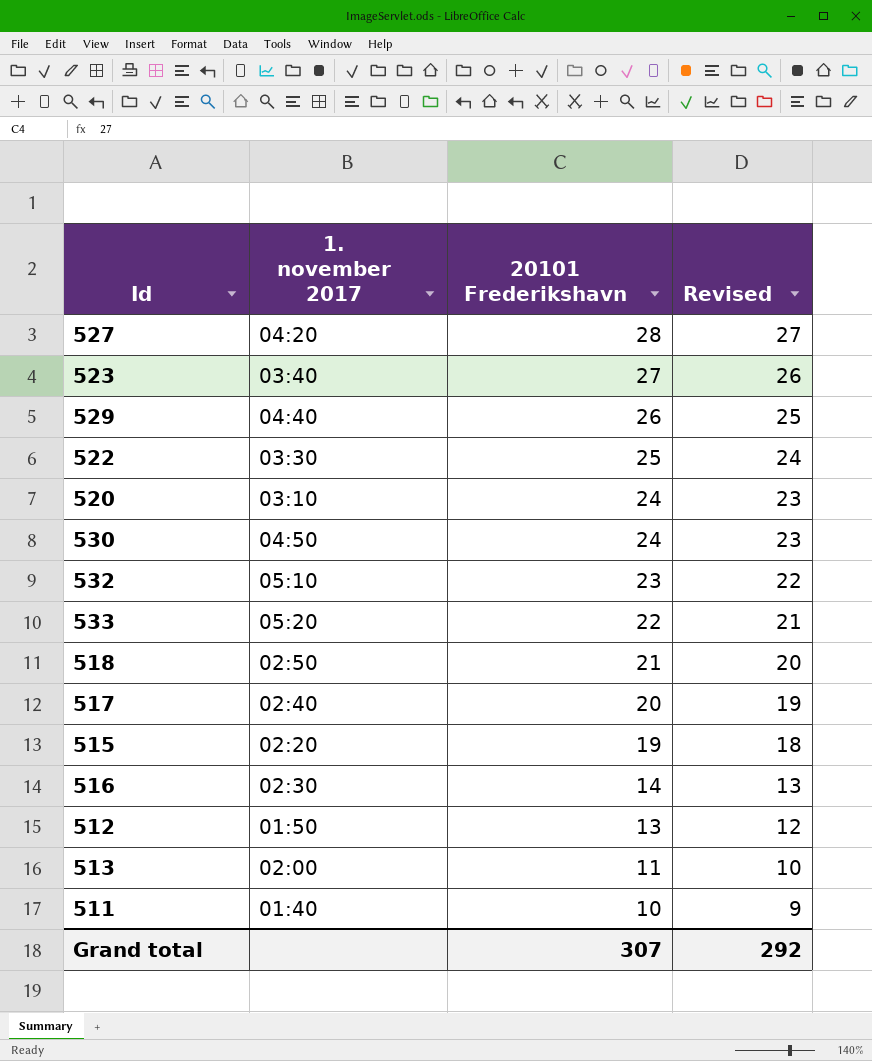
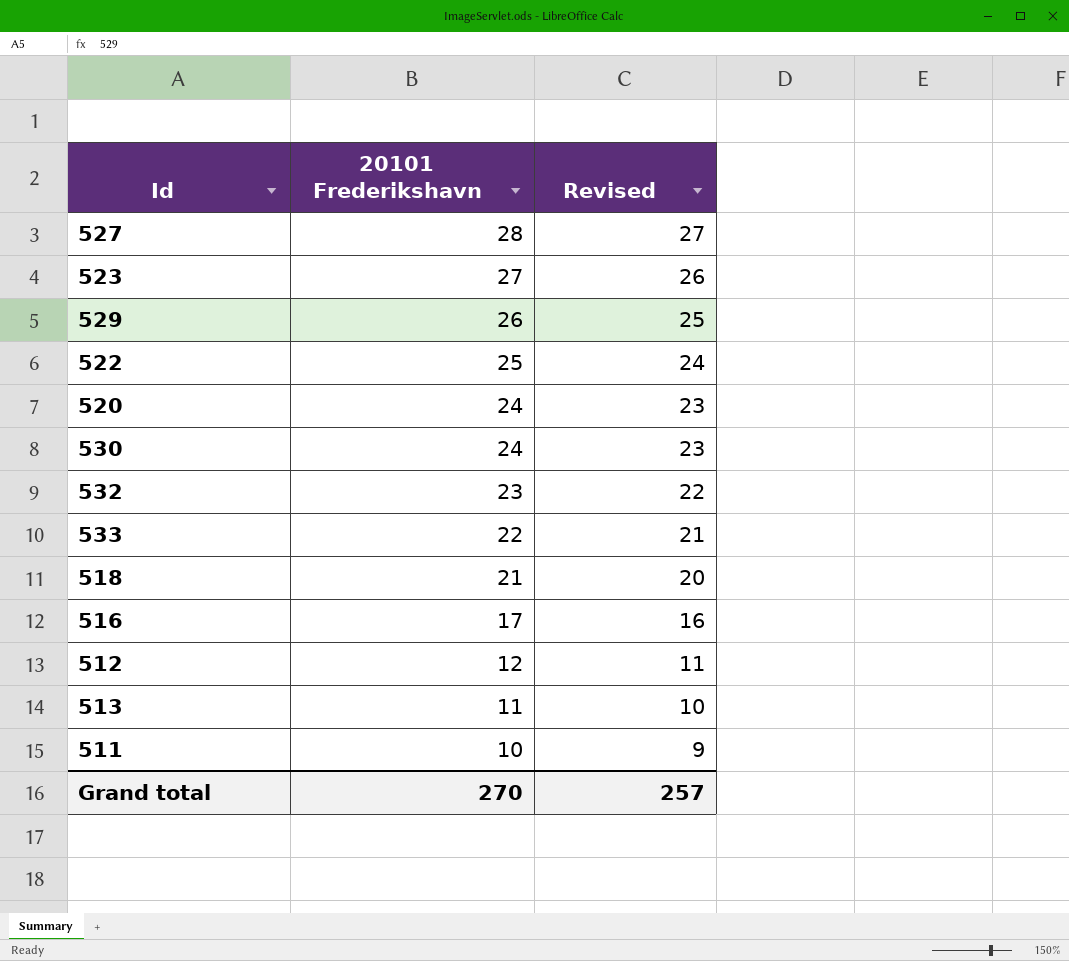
column 1. november 2017 | position: 2 -> none
row 517: 02:40 | 20 | 19 -> none
row 515: 02:20 | 19 | 18 -> none
516 | 20101 Frederikshavn: 14 -> 17
516 | Revised: 13 -> 16
512 | 20101 Frederikshavn: 13 -> 12
512 | Revised: 12 -> 11
Grand total | 20101 Frederikshavn: 307 -> 270
Grand total | Revised: 292 -> 257

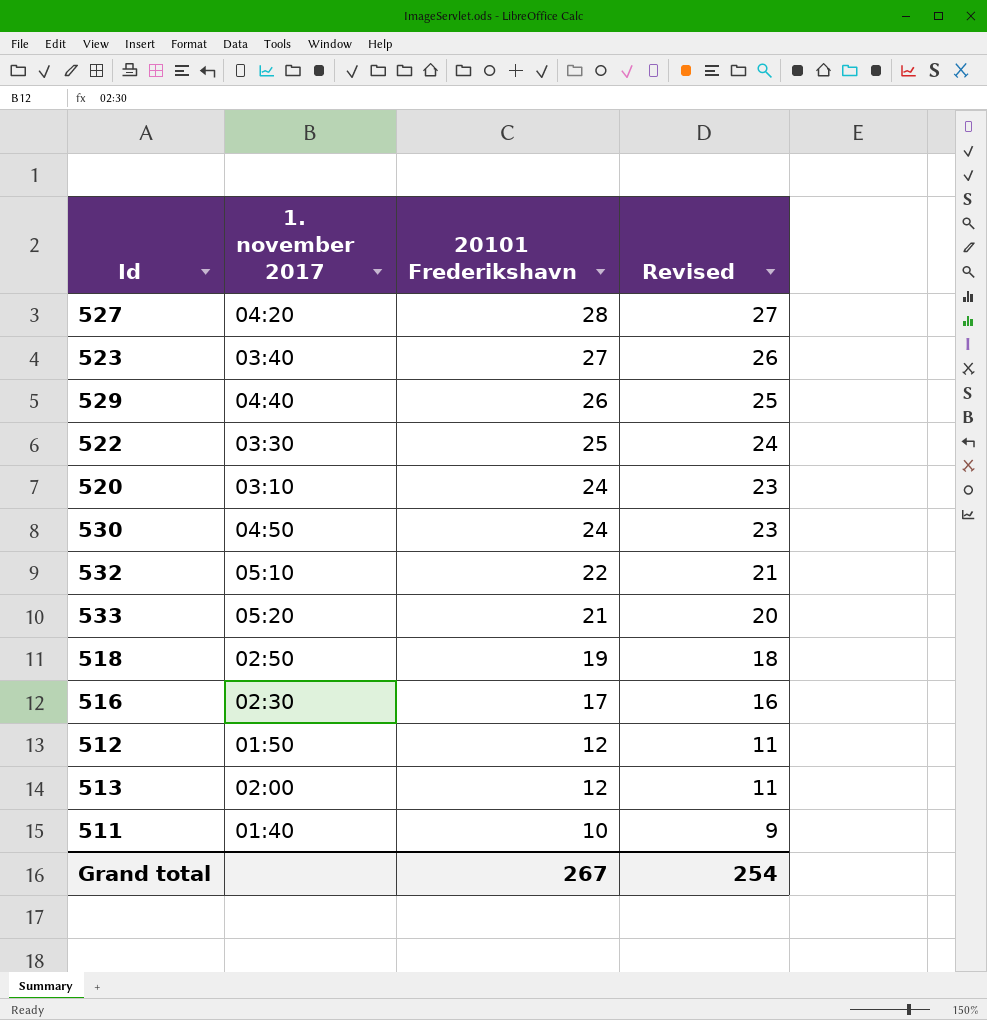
column 1. november 2017 | position: none -> 2
532 | 20101 Frederikshavn: 23 -> 22
532 | Revised: 22 -> 21
533 | 20101 Frederikshavn: 22 -> 21
533 | Revised: 21 -> 20
518 | 20101 Frederikshavn: 21 -> 19
518 | Revised: 20 -> 18
513 | 20101 Frederikshavn: 11 -> 12
513 | Revised: 10 -> 11
Grand total | 20101 Frederikshavn: 270 -> 267
Grand total | Revised: 257 -> 254

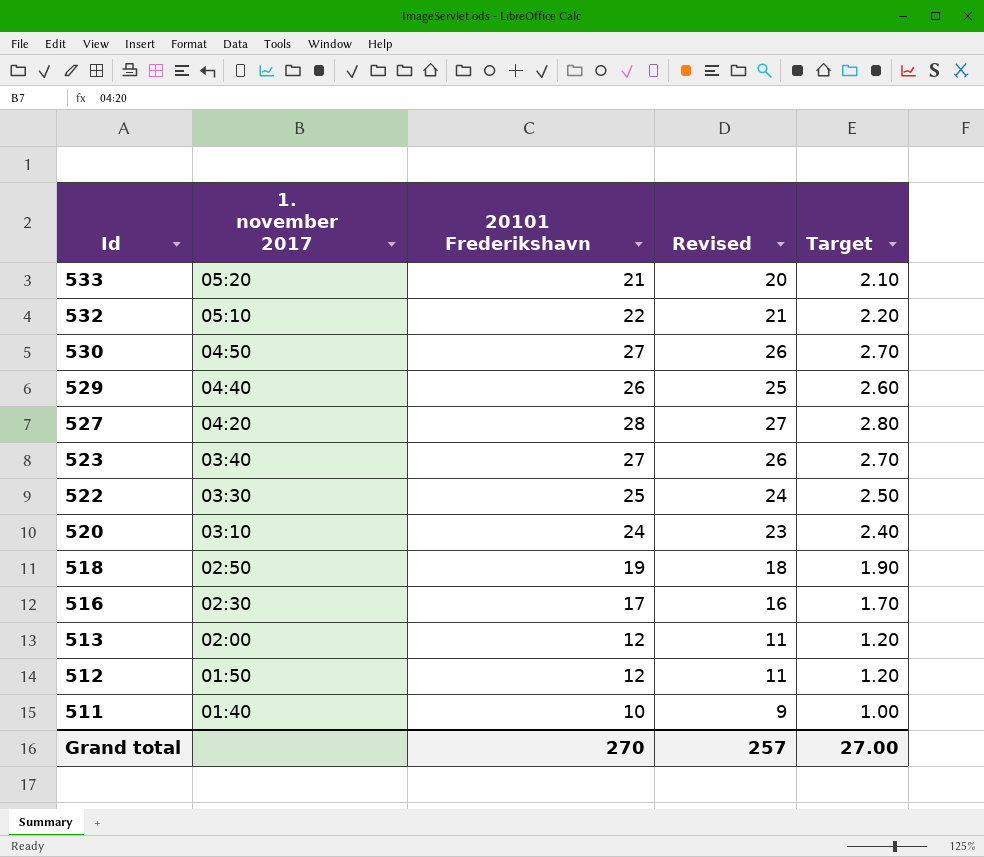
row order: 20101 Frederikshavn descending -> Id descending
column Target | formula: none -> [20101 Frederikshavn] * 0.1
530 | 20101 Frederikshavn: 24 -> 27
530 | Revised: 23 -> 26
Grand total | 20101 Frederikshavn: 267 -> 270
Grand total | Revised: 254 -> 257

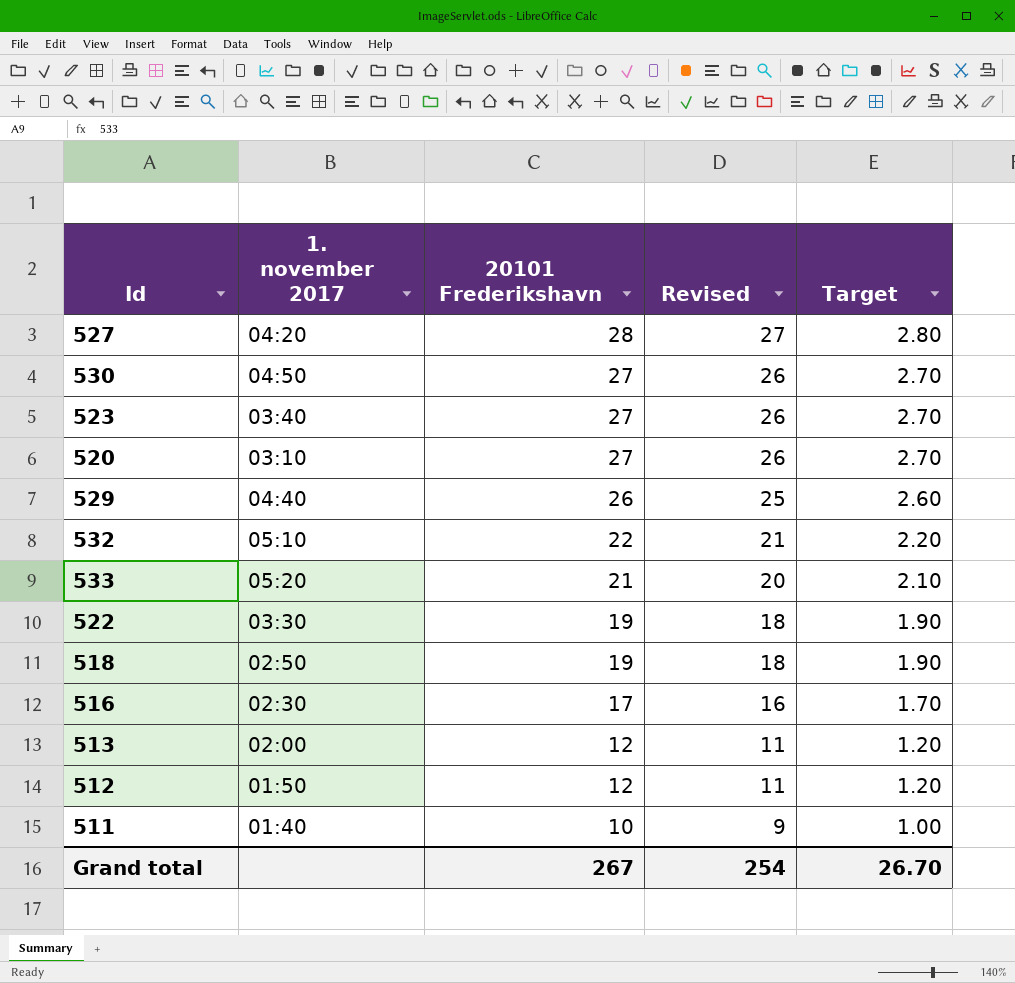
row order: Id descending -> 20101 Frederikshavn descending
520 | 20101 Frederikshavn: 24 -> 27
520 | Revised: 23 -> 26
520 | Target: 2.40 -> 2.70
522 | 20101 Frederikshavn: 25 -> 19
522 | Revised: 24 -> 18
522 | Target: 2.50 -> 1.90
Grand total | 20101 Frederikshavn: 270 -> 267
Grand total | Revised: 257 -> 254
Grand total | Target: 27.00 -> 26.70

